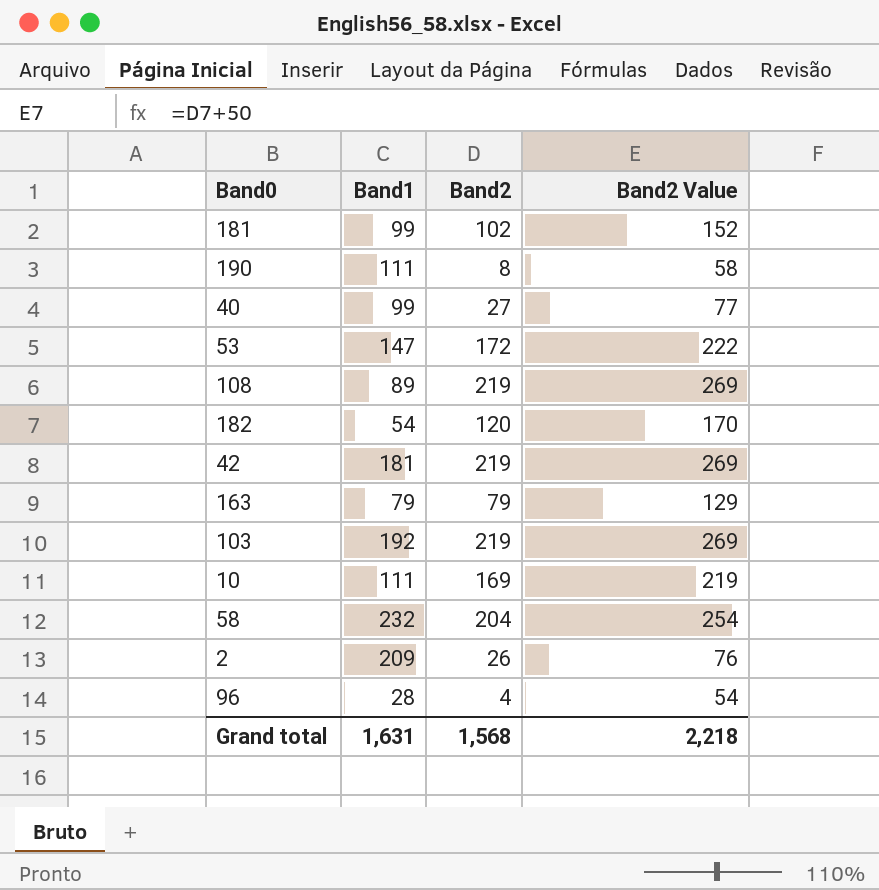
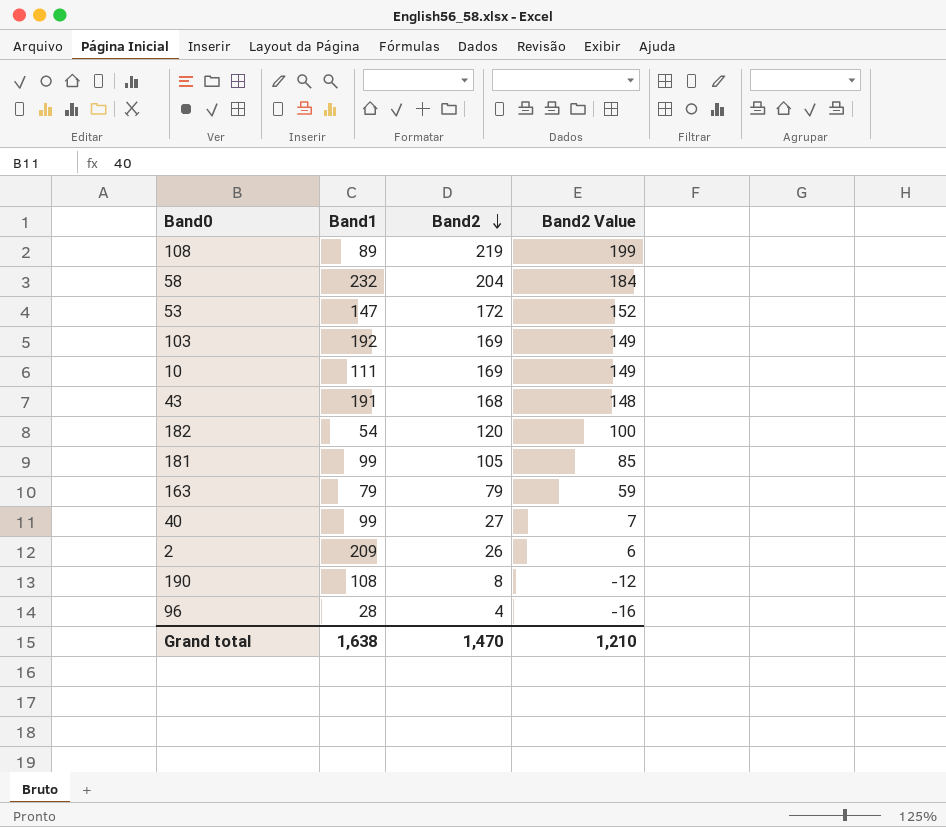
row order: none -> Band2 descending
column Band2 Value | formula: [Band2] + 50 -> [Band2] - 20
row 42: 181 | 219 | 269 -> none
103 | Band2: 219 -> 169
row 43: none -> 191 | 168 | 148
181 | Band2: 102 -> 105
190 | Band1: 111 -> 108
Grand total | Band1: 1,631 -> 1,638
Grand total | Band2: 1,568 -> 1,470
Grand total | Band2 Value: 2,218 -> 1,210

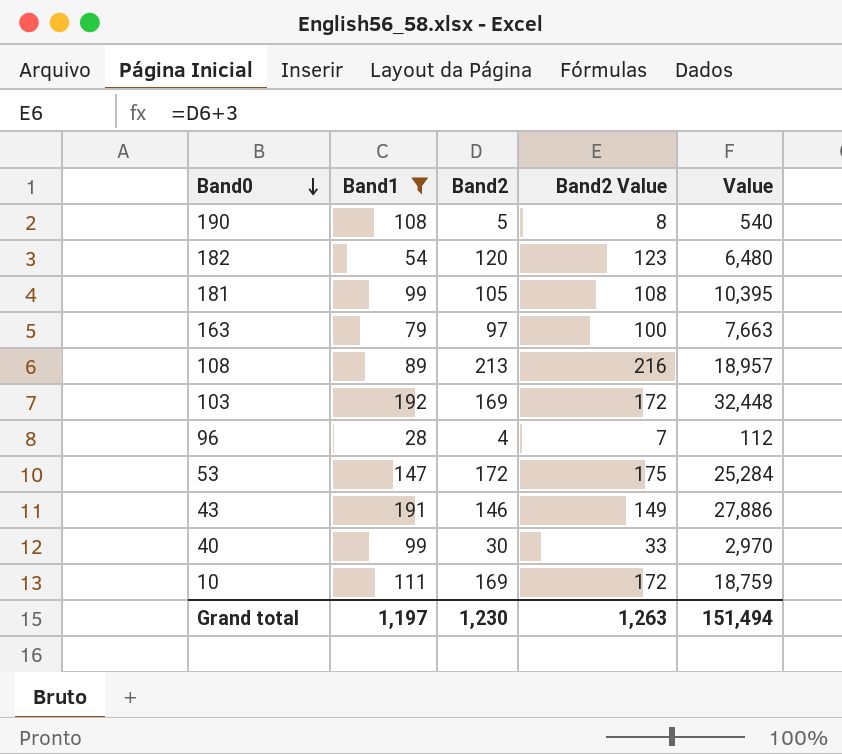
filter: none -> Band1 <= 192
row order: Band2 descending -> Band0 descending
column Band2 Value | formula: [Band2] - 20 -> [Band2] + 3
column Value | formula: none -> [Band1] * [Band2]
190 | Band2: 8 -> 5
163 | Band2: 79 -> 97
108 | Band2: 219 -> 213
43 | Band2: 168 -> 146
40 | Band2: 27 -> 30
Grand total | Band1: 1,638 -> 1,197
Grand total | Band2: 1,470 -> 1,230
Grand total | Band2 Value: 1,210 -> 1,263

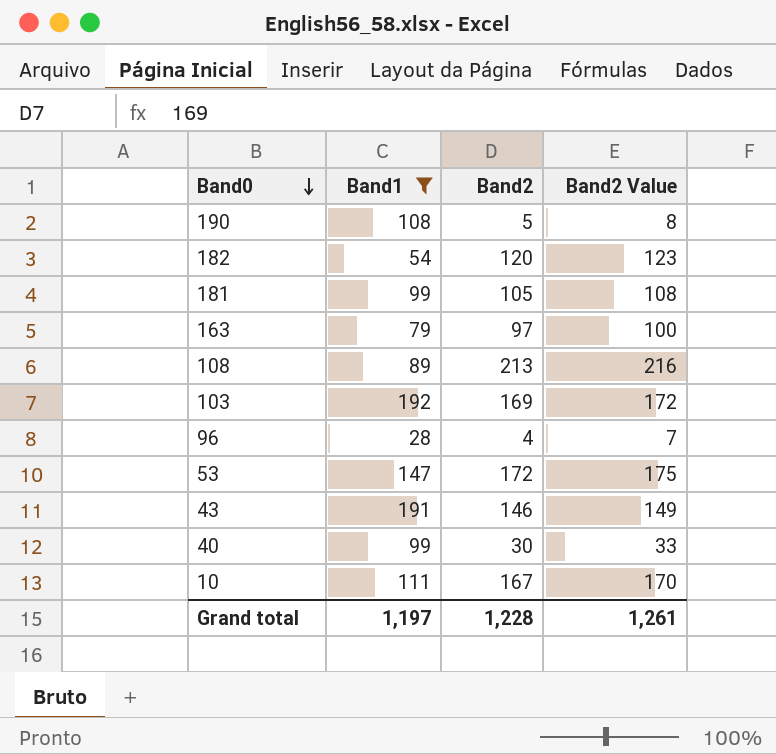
column Value | formula: [Band1] * [Band2] -> none
10 | Band2: 169 -> 167
10 | Band2 Value: 172 -> 170
Grand total | Band2: 1,230 -> 1,228
Grand total | Band2 Value: 1,263 -> 1,261

